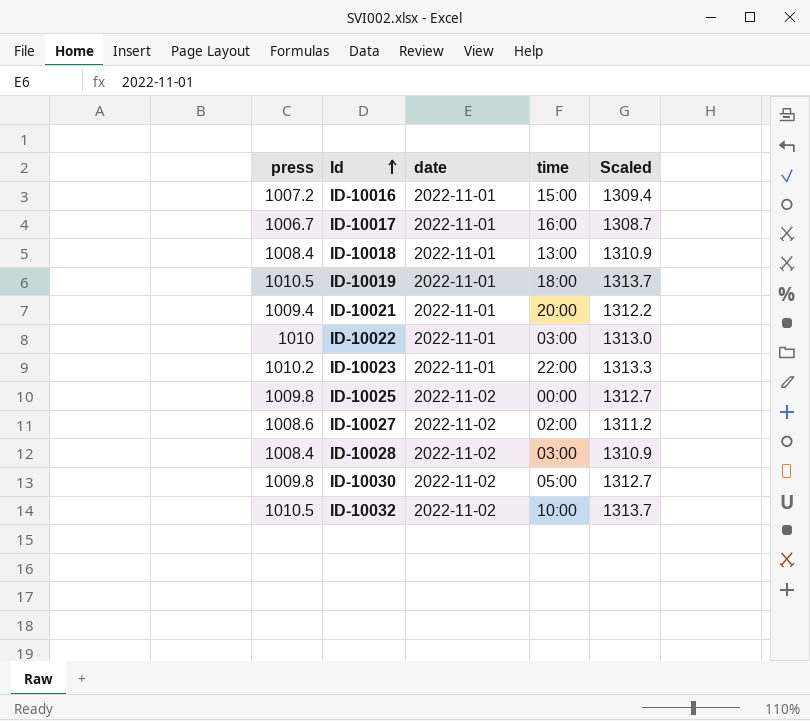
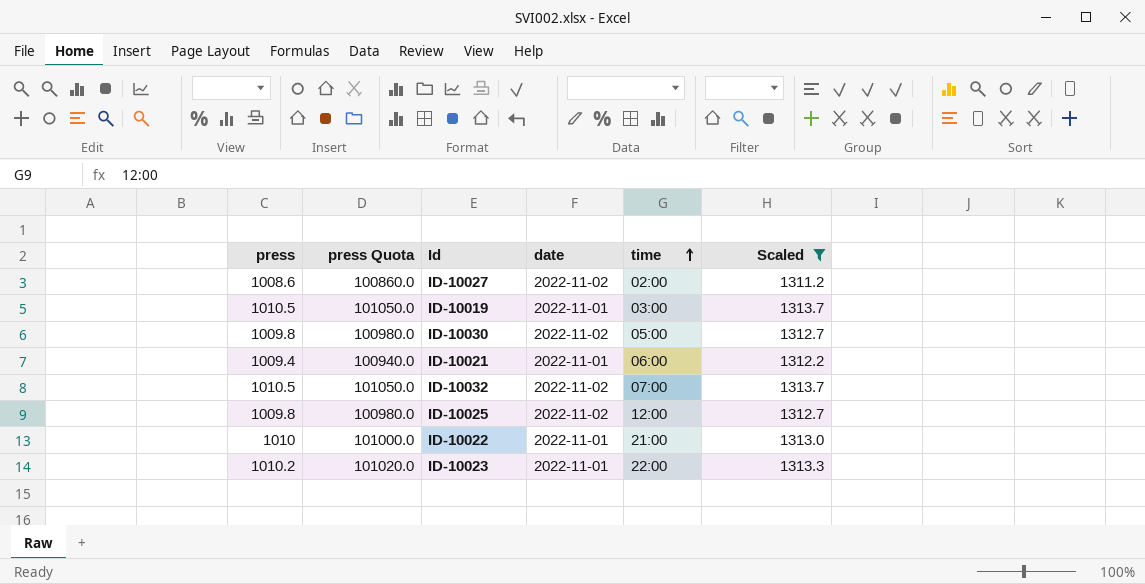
filter: none -> Scaled >= 1311.2
row order: Id ascending -> time ascending
column press Quota | formula: none -> [press] * 100
ID-10019 | time: 18:00 -> 03:00
ID-10021 | time: 20:00 -> 06:00
ID-10032 | time: 10:00 -> 07:00
ID-10025 | time: 00:00 -> 12:00
ID-10022 | time: 03:00 -> 21:00

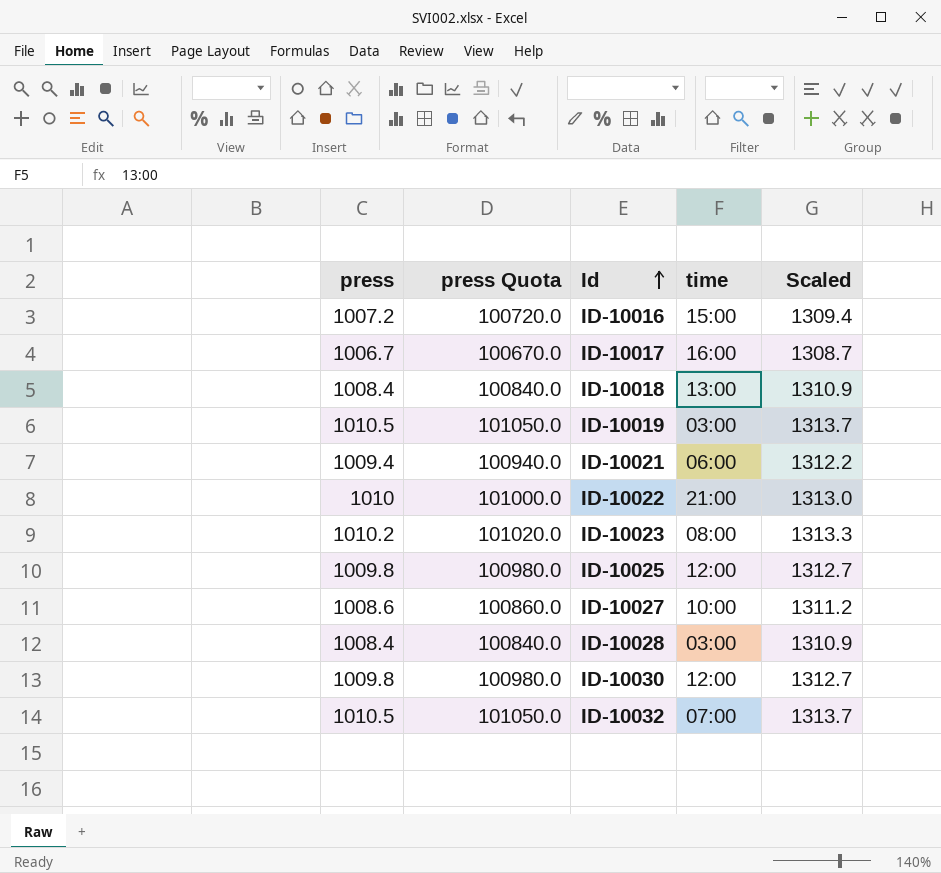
filter: Scaled >= 1311.2 -> none
row order: time ascending -> Id ascending
column date | position: 4 -> none
ID-10023 | time: 22:00 -> 08:00
ID-10027 | time: 02:00 -> 10:00
ID-10030 | time: 05:00 -> 12:00

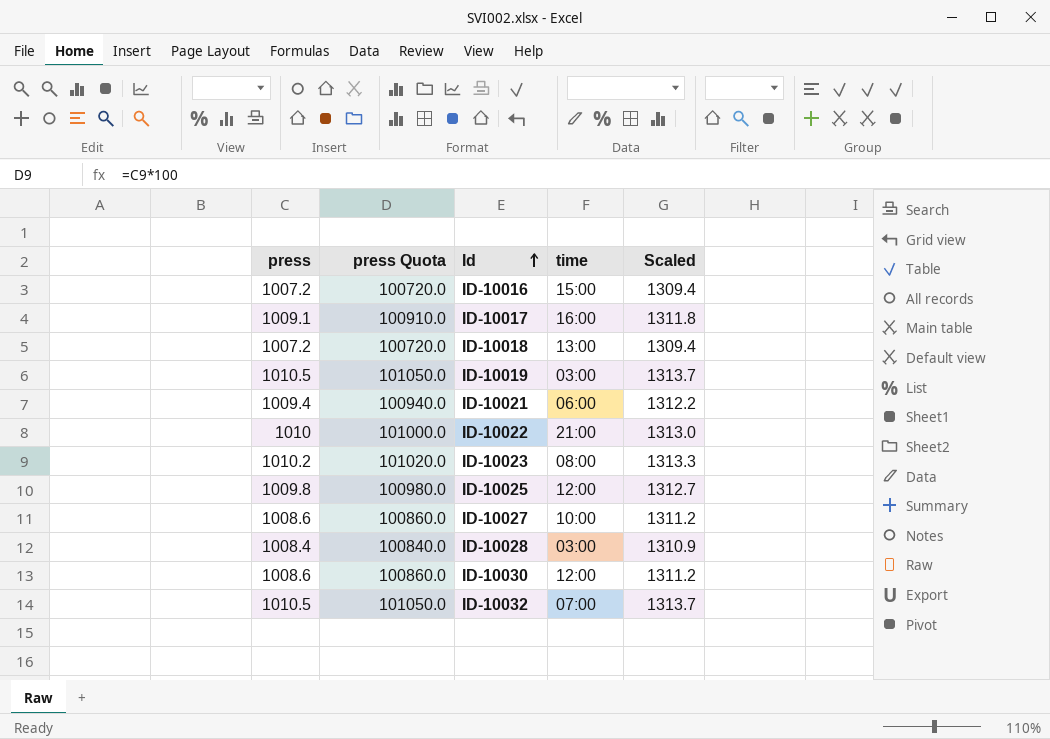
ID-10017 | press: 1006.7 -> 1009.1
ID-10017 | press Quota: 100670.0 -> 100910.0
ID-10017 | Scaled: 1308.7 -> 1311.8
ID-10018 | press: 1008.4 -> 1007.2
ID-10018 | press Quota: 100840.0 -> 100720.0
ID-10018 | Scaled: 1310.9 -> 1309.4
ID-10030 | press: 1009.8 -> 1008.6
ID-10030 | press Quota: 100980.0 -> 100860.0
ID-10030 | Scaled: 1312.7 -> 1311.2

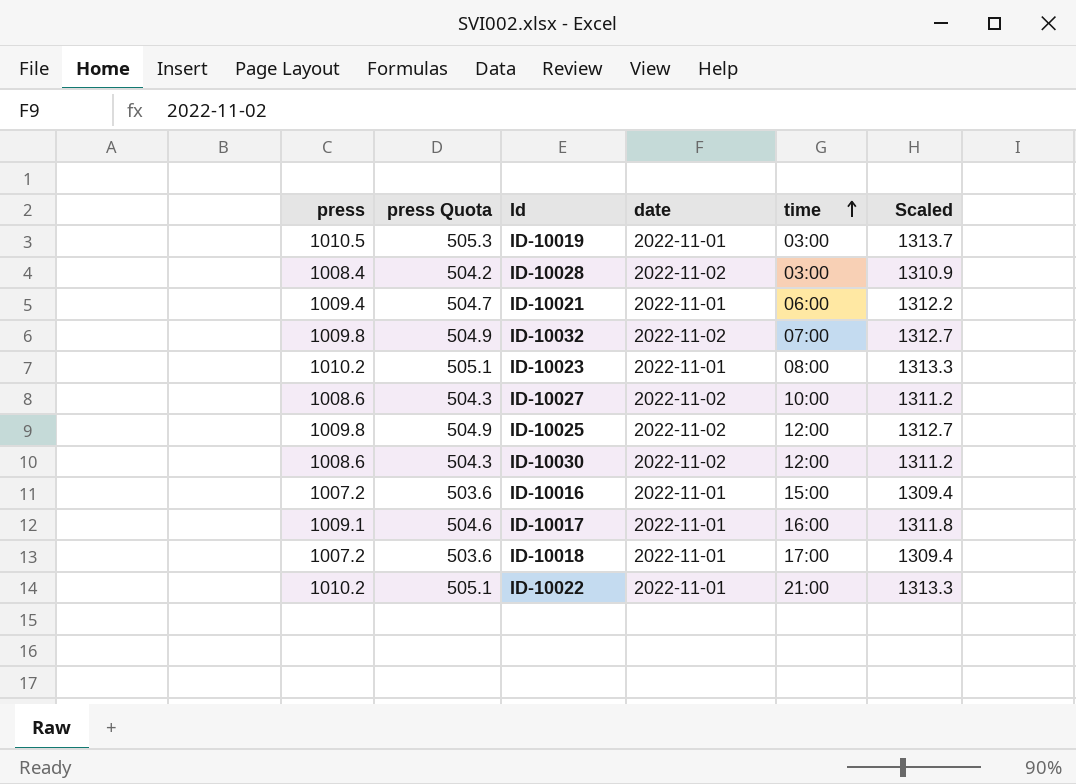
row order: Id ascending -> time ascending
column press Quota | formula: [press] * 100 -> [press] * 0.5
column date | position: none -> 4
ID-10032 | press: 1010.5 -> 1009.8
ID-10032 | Scaled: 1313.7 -> 1312.7
ID-10018 | time: 13:00 -> 17:00
ID-10022 | press: 1010 -> 1010.2
ID-10022 | Scaled: 1313.0 -> 1313.3

